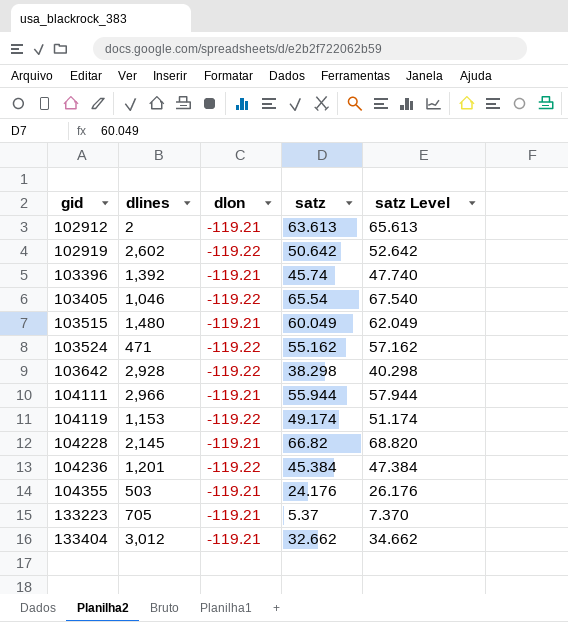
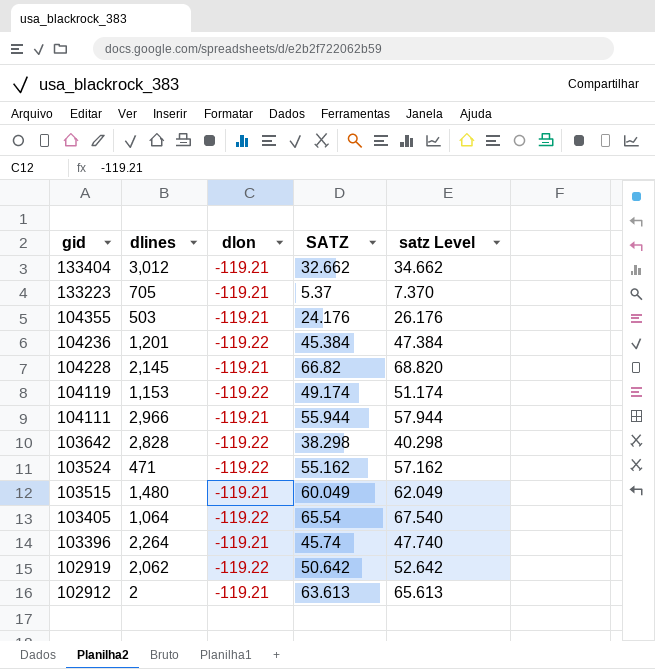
row order: gid ascending -> gid descending
column name: satz -> SATZ
103642 | dlines: 2,928 -> 2,828
103405 | dlines: 1,046 -> 1,064
103396 | dlines: 1,392 -> 2,264
102919 | dlines: 2,602 -> 2,062

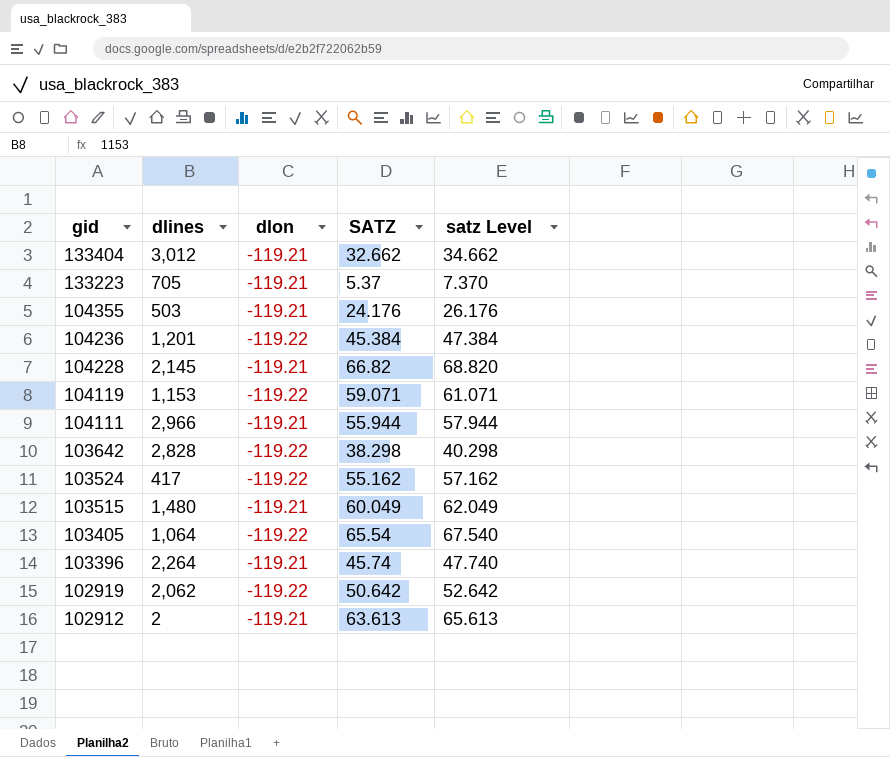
104119 | SATZ: 49.174 -> 59.071
104119 | satz Level: 51.174 -> 61.071
103524 | dlines: 471 -> 417

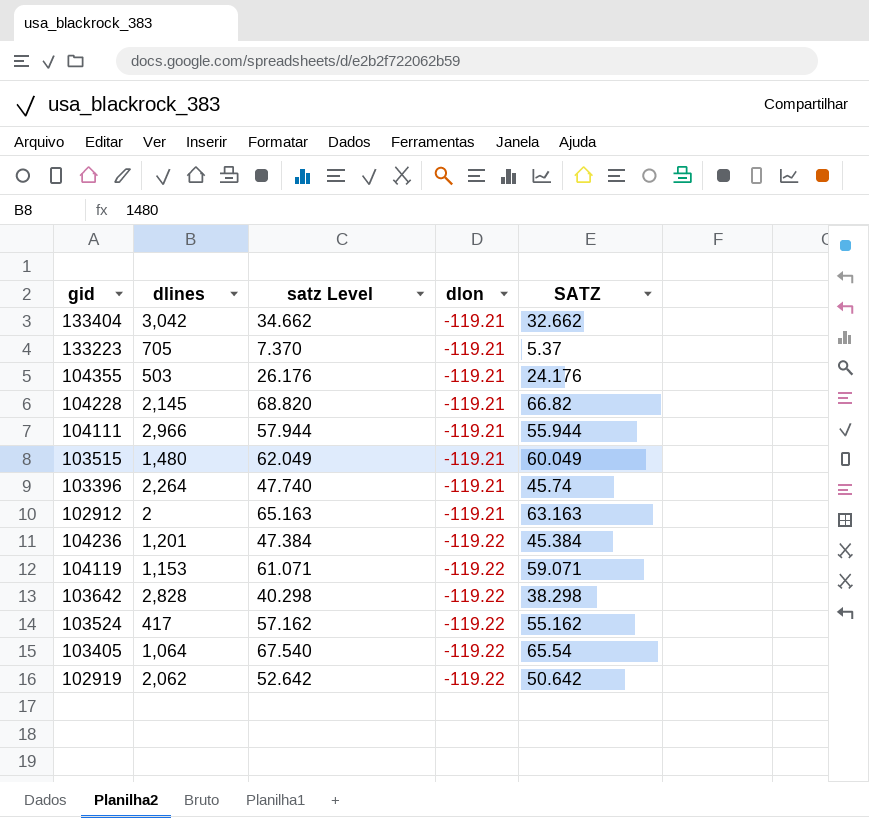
row order: gid descending -> dlon descending
column satz Level | position: 5 -> 3
133404 | dlines: 3,012 -> 3,042
102912 | satz Level: 65.613 -> 65.163
102912 | SATZ: 63.613 -> 63.163

